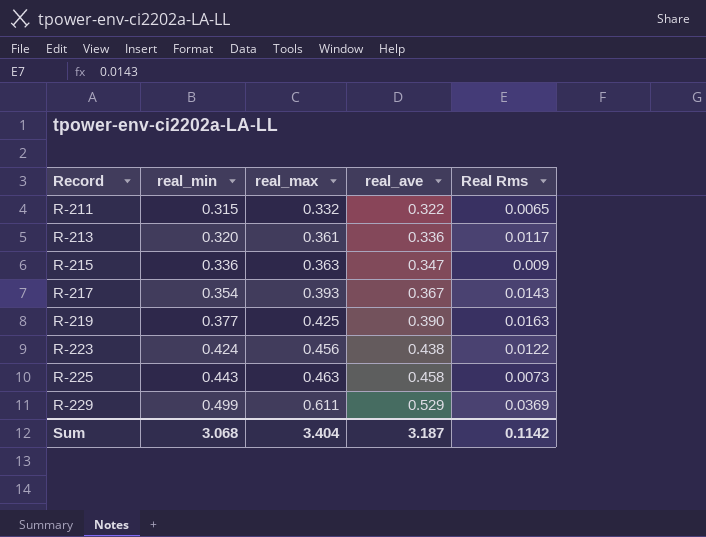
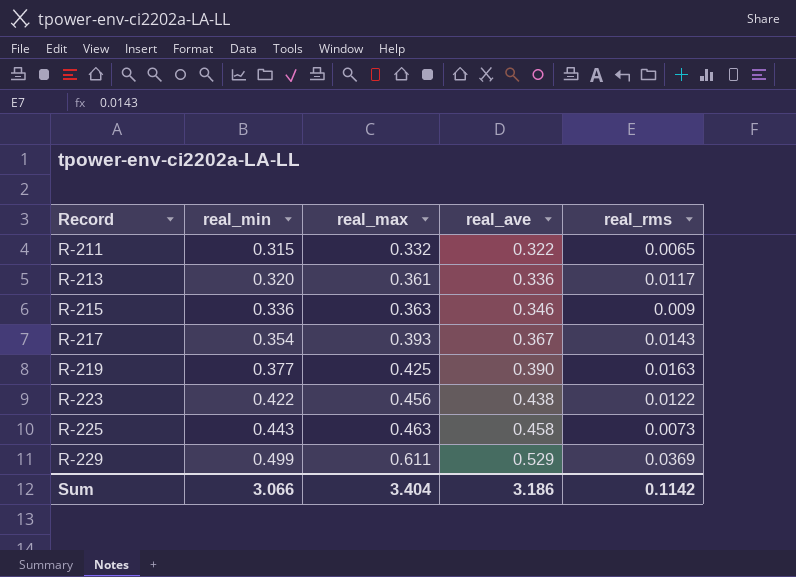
column name: Real Rms -> real_rms
R-215 | real_ave: 0.347 -> 0.346
R-223 | real_min: 0.424 -> 0.422
Sum | real_min: 3.068 -> 3.066
Sum | real_ave: 3.187 -> 3.186

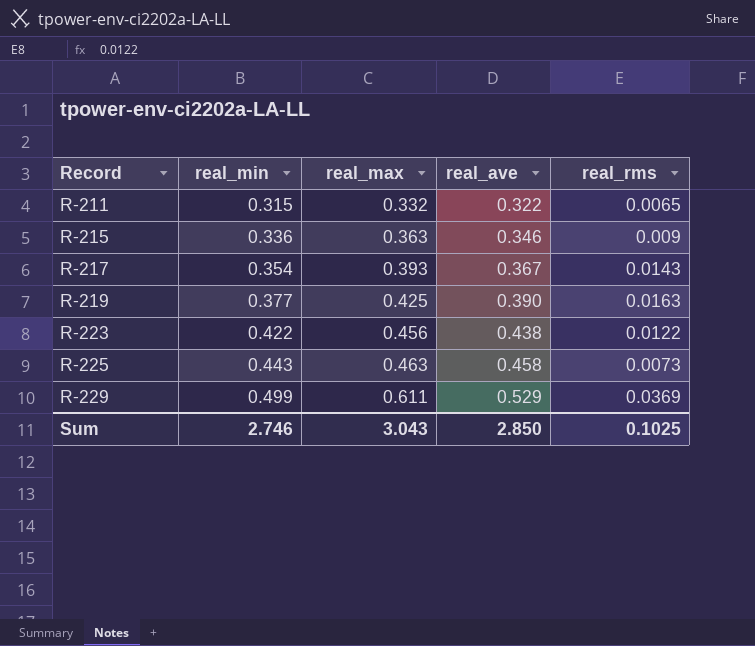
row R-213: 0.320 | 0.361 | 0.336 | 0.0117 -> none
Sum | real_min: 3.066 -> 2.746
Sum | real_max: 3.404 -> 3.043
Sum | real_ave: 3.186 -> 2.850
Sum | real_rms: 0.1142 -> 0.1025

